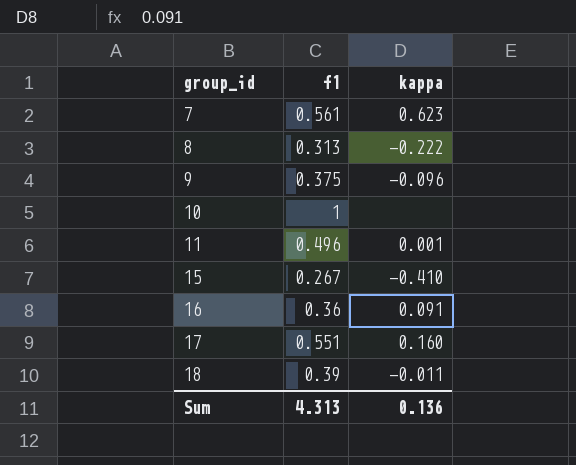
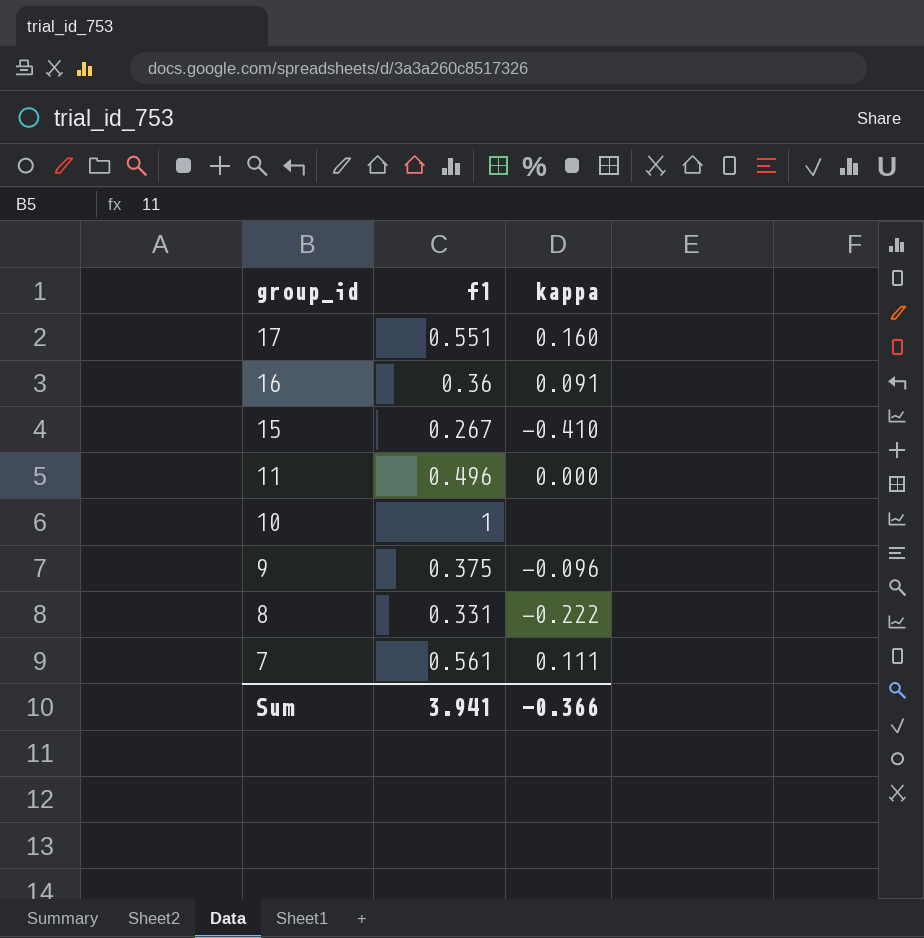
row order: group_id ascending -> group_id descending
row 18: 0.39 | -0.011 -> none
11 | kappa: 0.001 -> 0.000
8 | f1: 0.313 -> 0.331
7 | kappa: 0.623 -> 0.111
Sum | f1: 4.313 -> 3.941
Sum | kappa: 0.136 -> -0.366

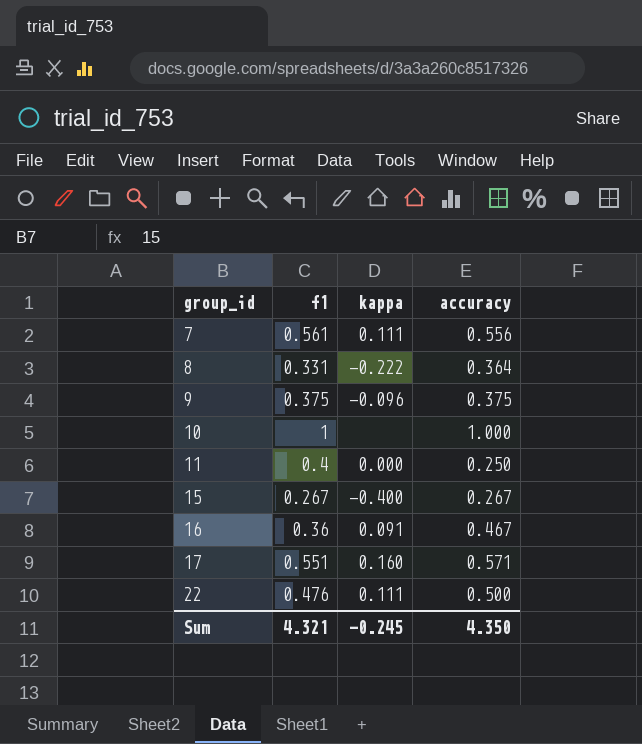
row order: group_id descending -> group_id ascending
column accuracy | position: none -> 4
11 | f1: 0.496 -> 0.4
15 | kappa: -0.410 -> -0.400
row 22: none -> 0.476 | 0.111 | 0.500
Sum | f1: 3.941 -> 4.321
Sum | kappa: -0.366 -> -0.245

